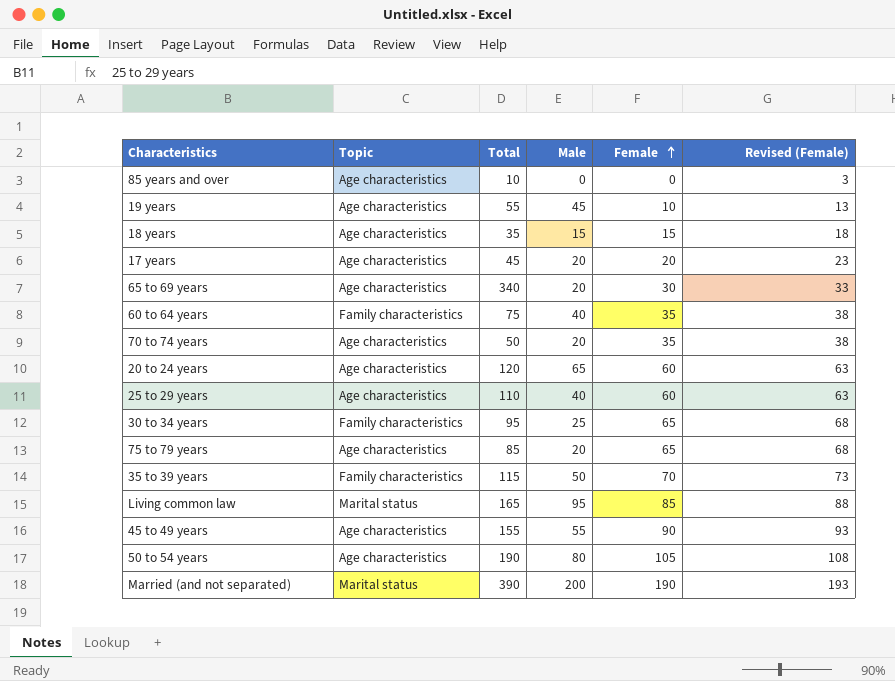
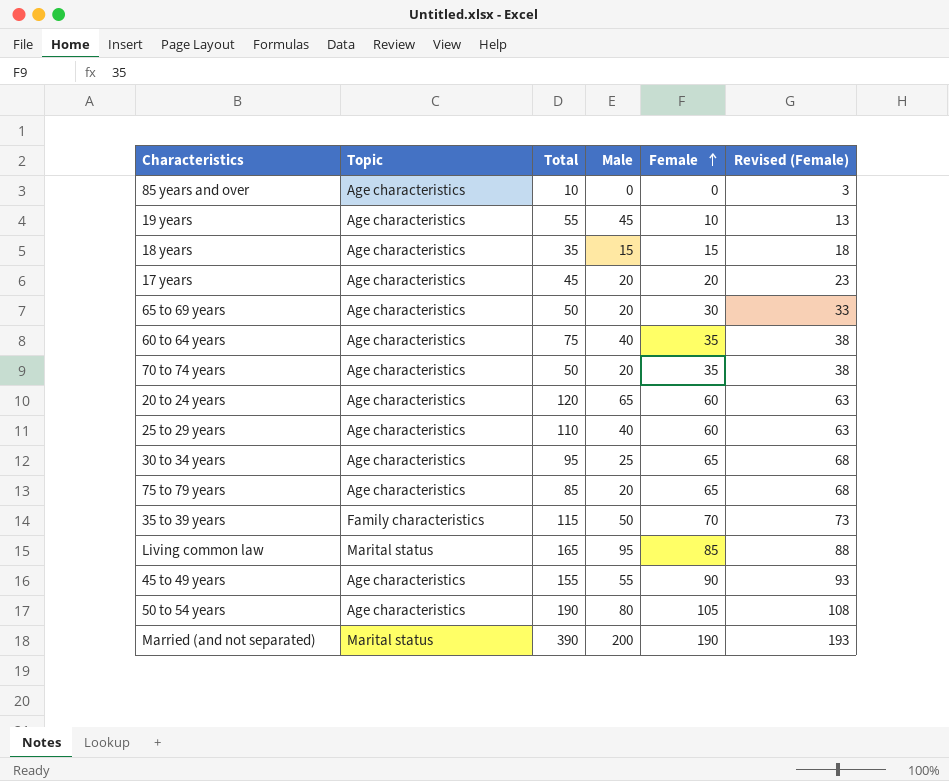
65 to 69 years | Total: 340 -> 50
60 to 64 years | Topic: Family characteristics -> Age characteristics
30 to 34 years | Topic: Family characteristics -> Age characteristics

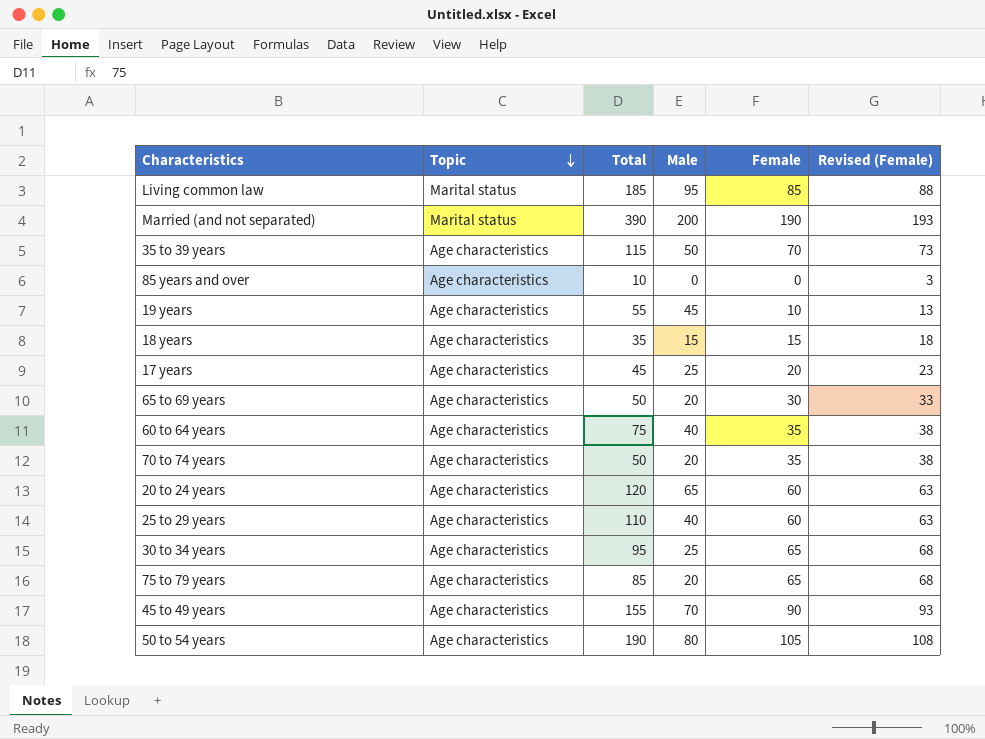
row order: Female ascending -> Topic descending
Living common law | Total: 165 -> 185
35 to 39 years | Topic: Family characteristics -> Age characteristics
17 years | Male: 20 -> 25
45 to 49 years | Male: 55 -> 70

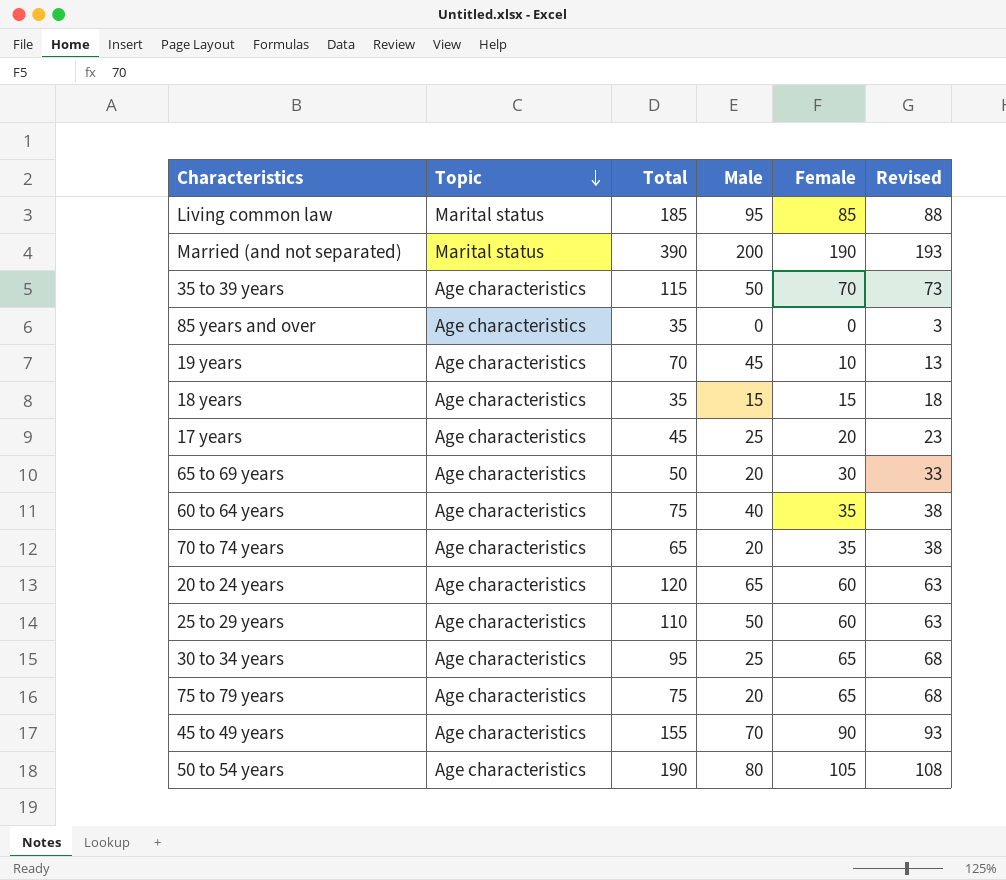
column name: Revised (Female) -> Revised
85 years and over | Total: 10 -> 35
19 years | Total: 55 -> 70
70 to 74 years | Total: 50 -> 65
25 to 29 years | Male: 40 -> 50
75 to 79 years | Total: 85 -> 75

